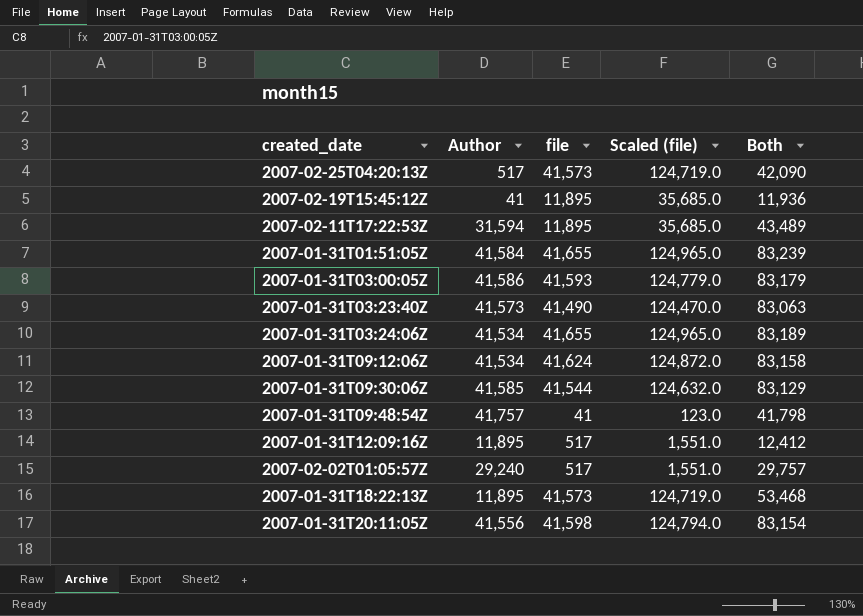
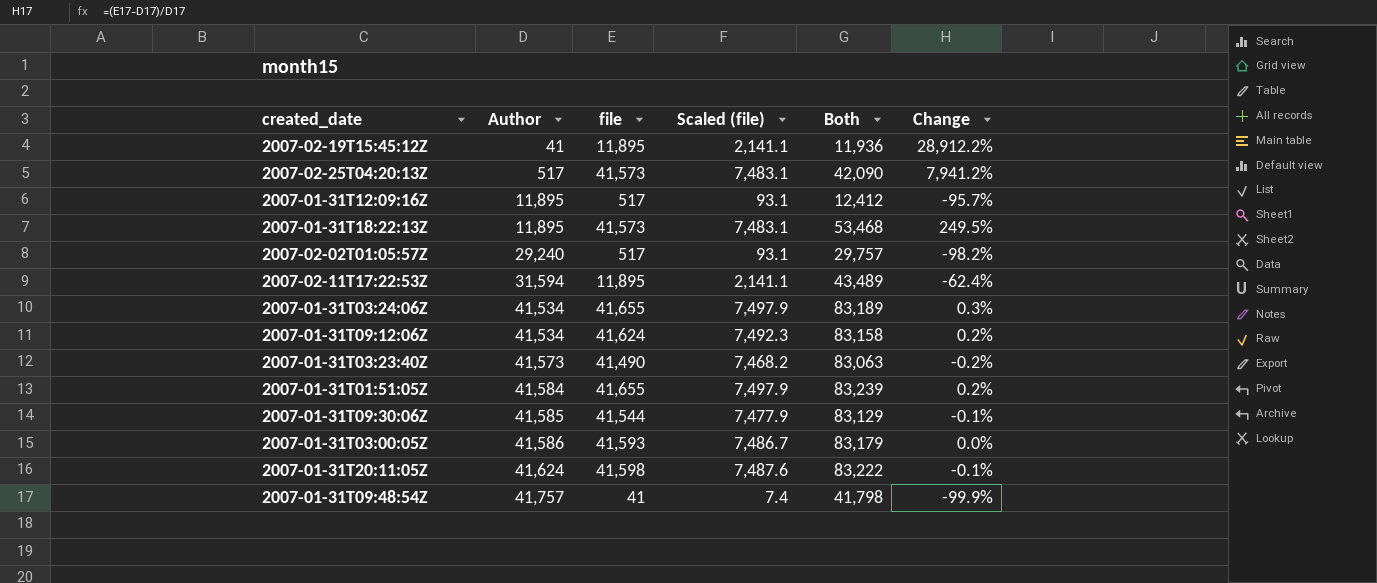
row order: none -> Author ascending
column Scaled (file) | formula: [file] * 3 -> [file] * 0.18
column Change | formula: none -> ([file] - [Author]) / [Author]
2007-01-31T20:11:05Z | Author: 41,556 -> 41,624
2007-01-31T20:11:05Z | Both: 83,154 -> 83,222

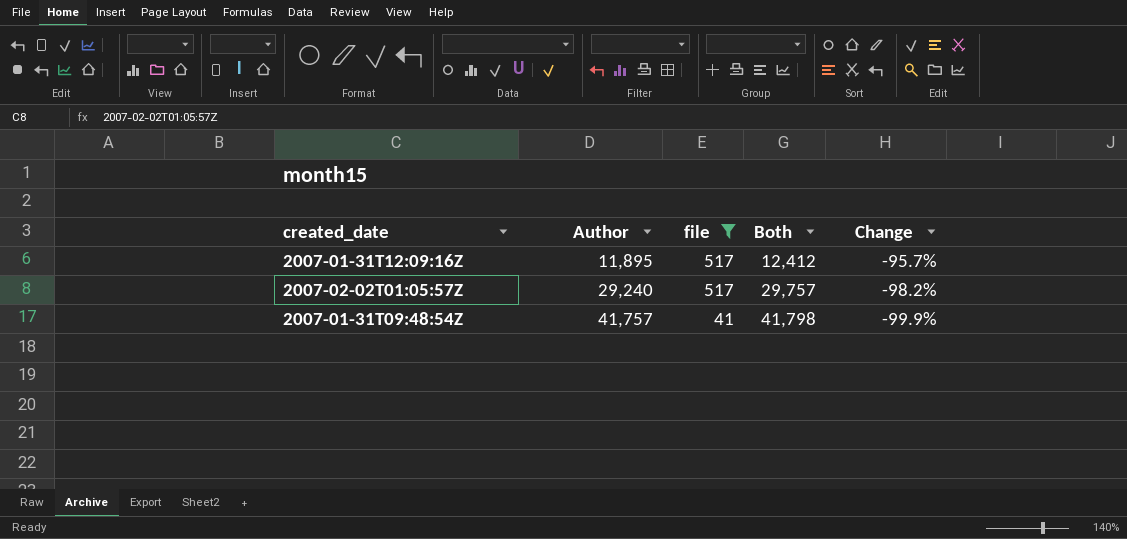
filter: none -> file <= 517
column Scaled (file) | formula: [file] * 0.18 -> none

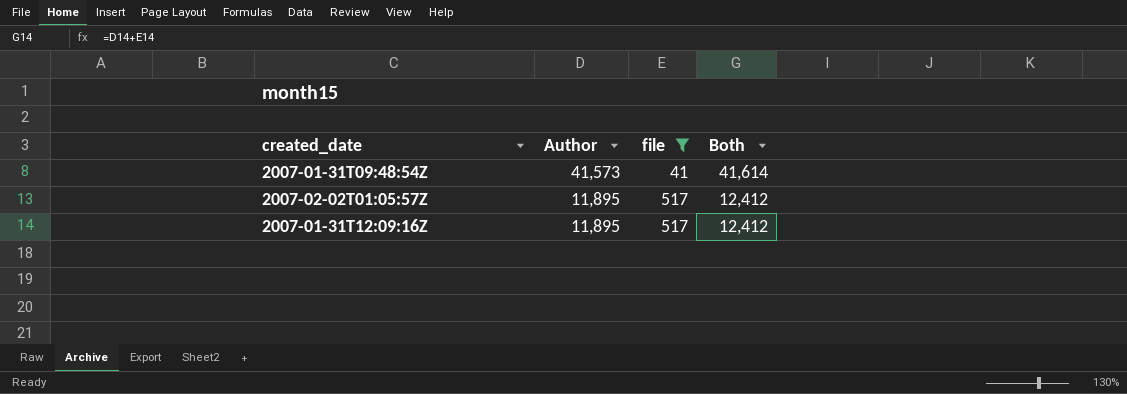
row order: Author ascending -> Author descending
column Change | formula: ([file] - [Author]) / [Author] -> none
2007-01-31T09:48:54Z | Author: 41,757 -> 41,573
2007-01-31T09:48:54Z | Both: 41,798 -> 41,614
2007-02-02T01:05:57Z | Author: 29,240 -> 11,895
2007-02-02T01:05:57Z | Both: 29,757 -> 12,412

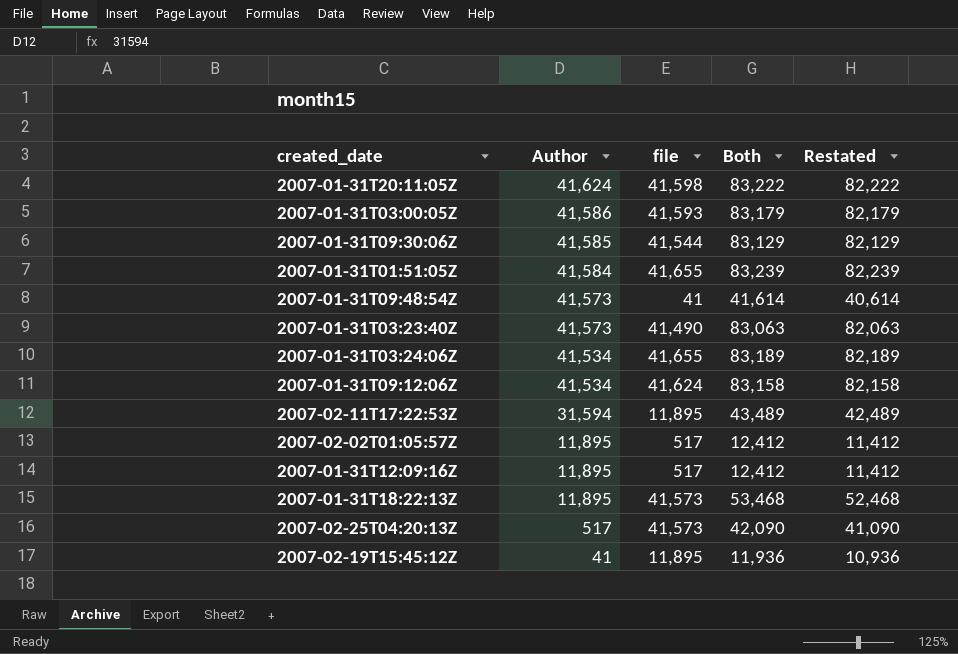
filter: file <= 517 -> none
column Restated | formula: none -> [Both] - 1000

